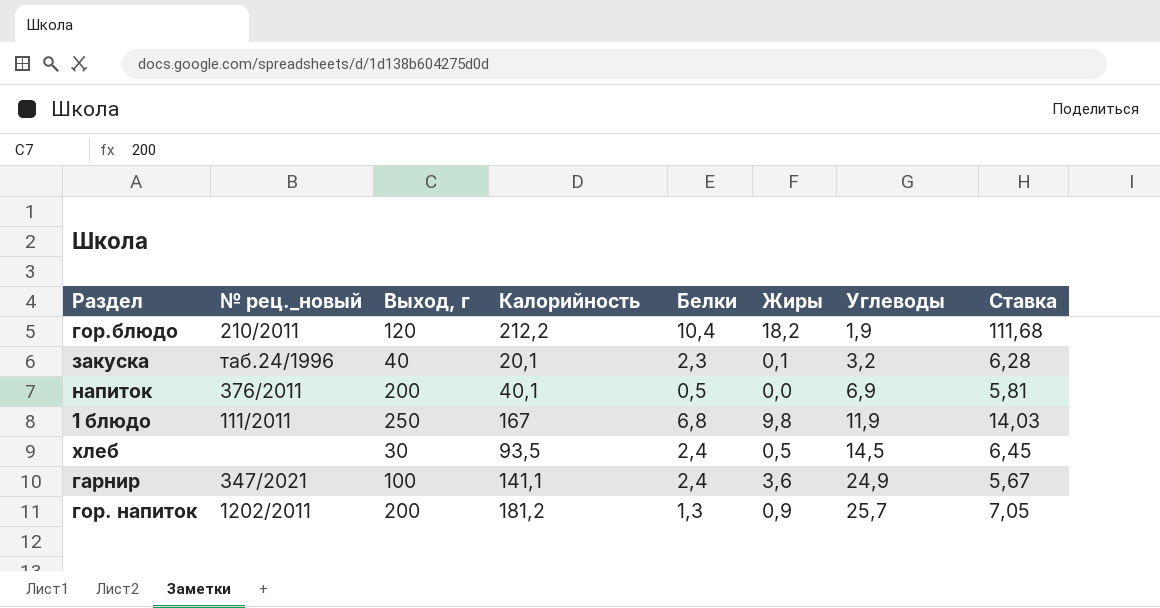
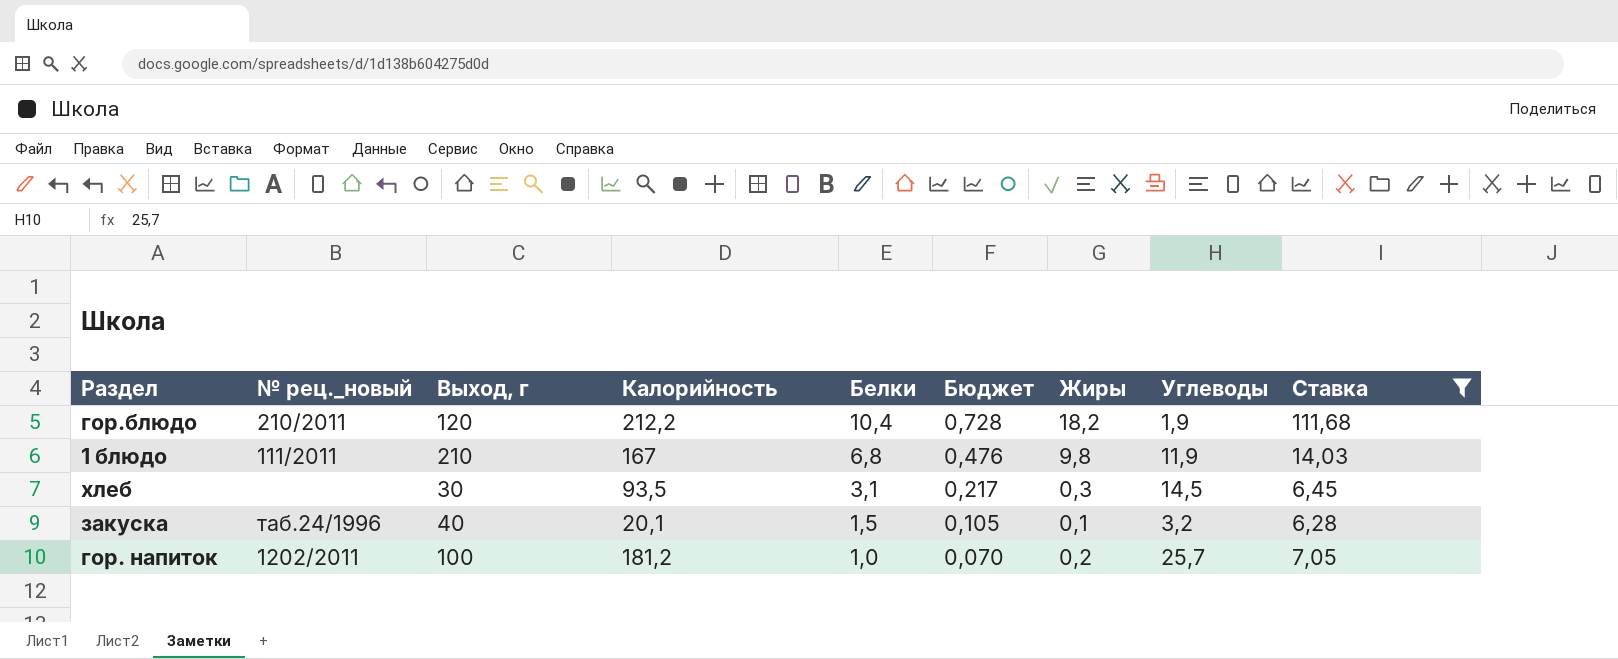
filter: none -> Ставка >= 6,28
row order: Углеводы ascending -> Белки descending
column Бюджет | formula: none -> [Белки] * 0,07
1 блюдо | Выход, г: 250 -> 210
хлеб | Белки: 2,4 -> 3,1
хлеб | Жиры: 0,5 -> 0,3
закуска | Белки: 2,3 -> 1,5
гор. напиток | Выход, г: 200 -> 100
гор. напиток | Белки: 1,3 -> 1,0
гор. напиток | Жиры: 0,9 -> 0,2

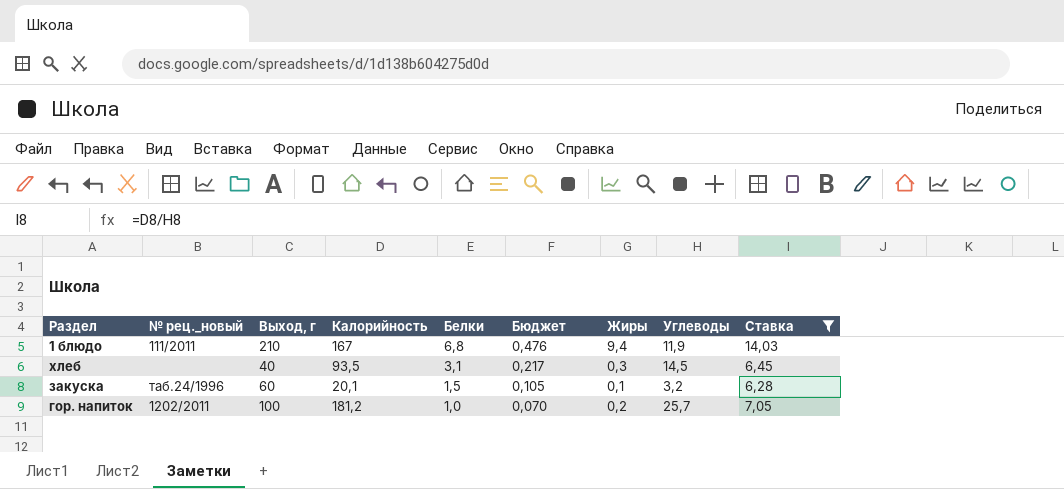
row гор.блюдо: 210/2011 | 120 | 212,2 | 10,4 | 0,728 | 18,2 | 1,9 | 111,68 -> none
1 блюдо | Жиры: 9,8 -> 9,4
хлеб | Выход, г: 30 -> 40
закуска | Выход, г: 40 -> 60

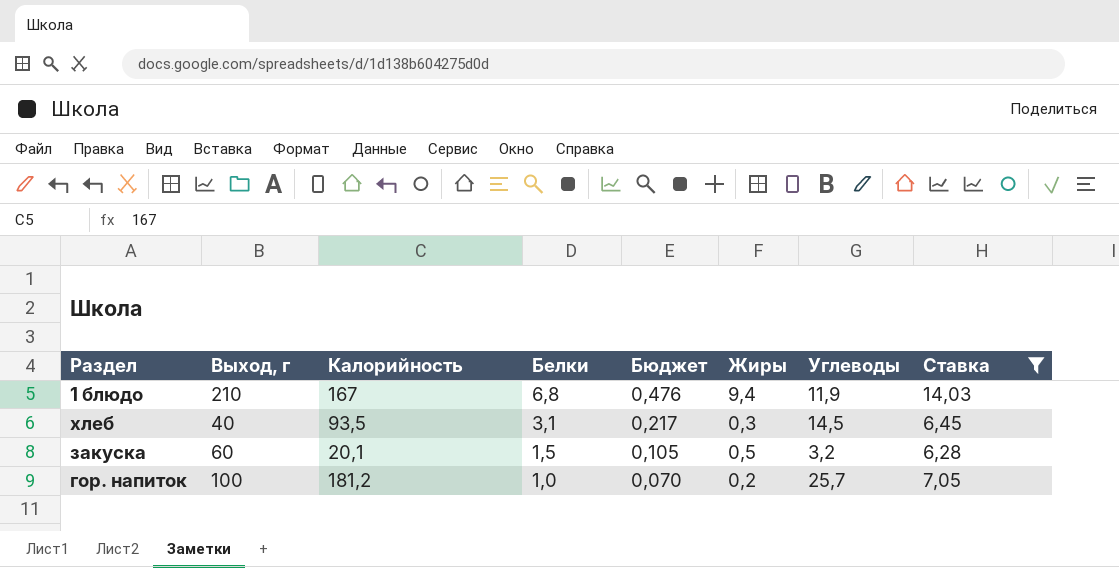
column № рец._новый | position: 2 -> none
закуска | Жиры: 0,1 -> 0,5

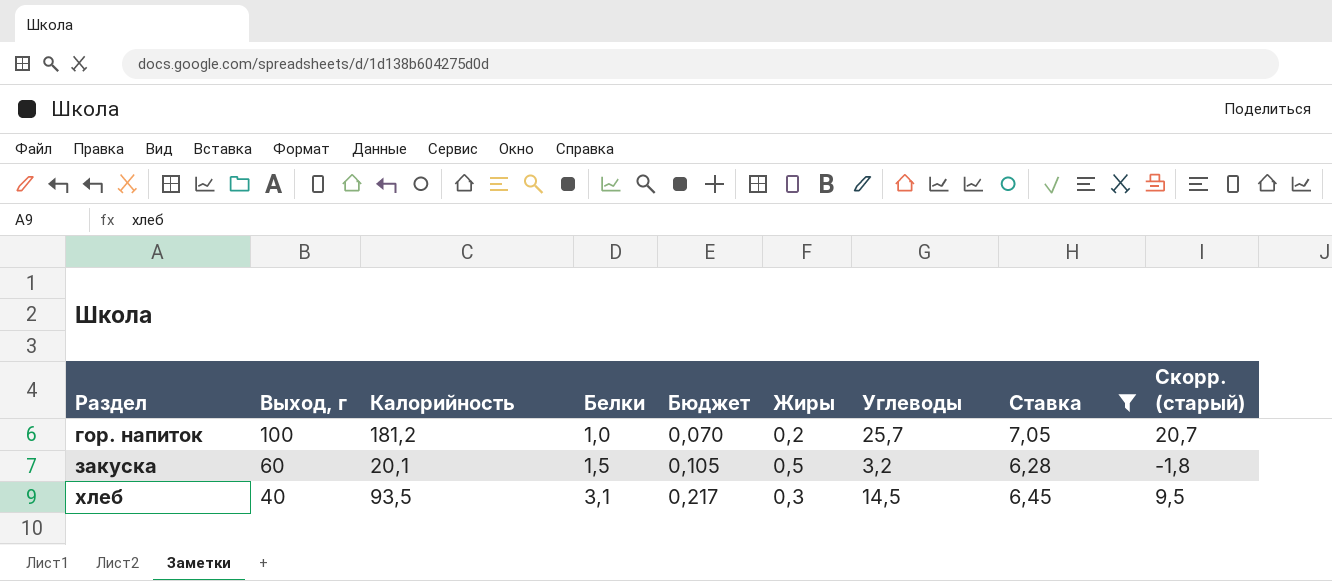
row order: Белки descending -> Раздел ascending
column Скорр. (старый) | formula: none -> [Углеводы] - 5
row 1 блюдо: 210 | 167 | 6,8 | 0,476 | 9,4 | 11,9 | 14,03 -> none

